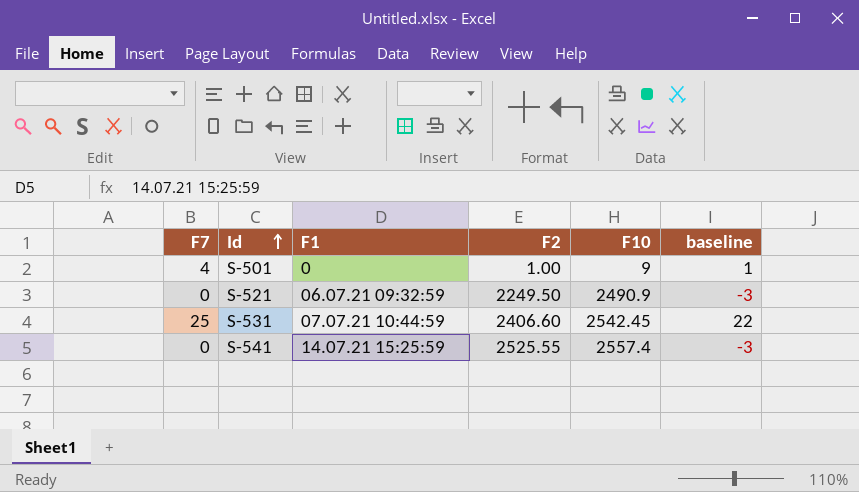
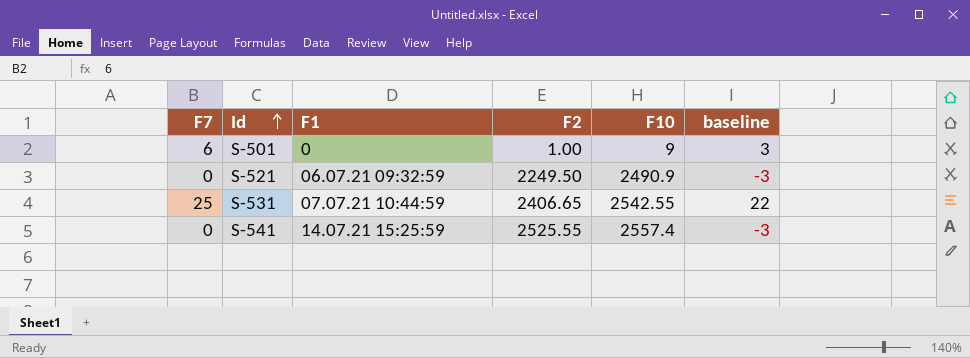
S-501 | F7: 4 -> 6
S-501 | baseline: 1 -> 3
S-531 | F2: 2406.60 -> 2406.65
S-531 | F10: 2542.45 -> 2542.55

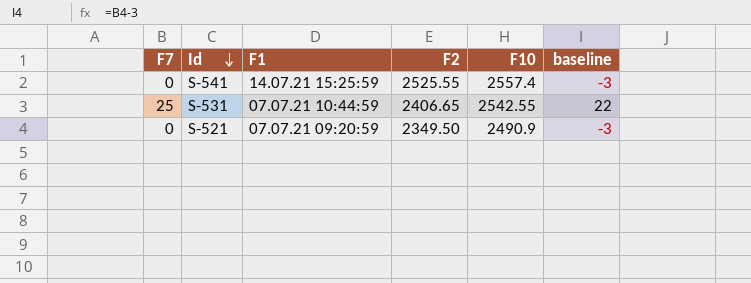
row order: Id ascending -> Id descending
row S-501: 6 | 0 | 1.00 | 9 | 3 -> none
S-521 | F1: 06.07.21 09:32:59 -> 07.07.21 09:20:59
S-521 | F2: 2249.50 -> 2349.50

